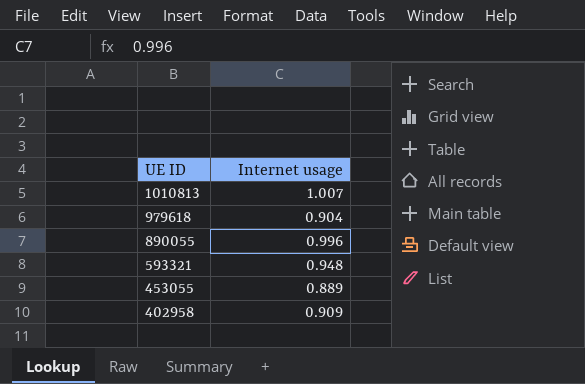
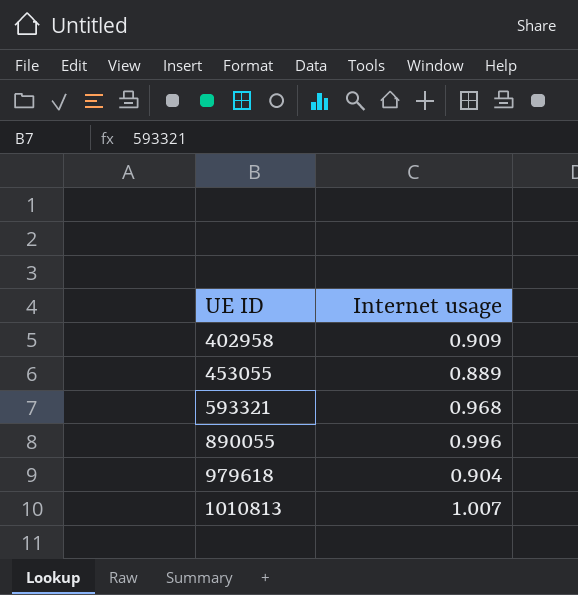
row order: UE ID descending -> UE ID ascending
593321 | Internet usage: 0.948 -> 0.968

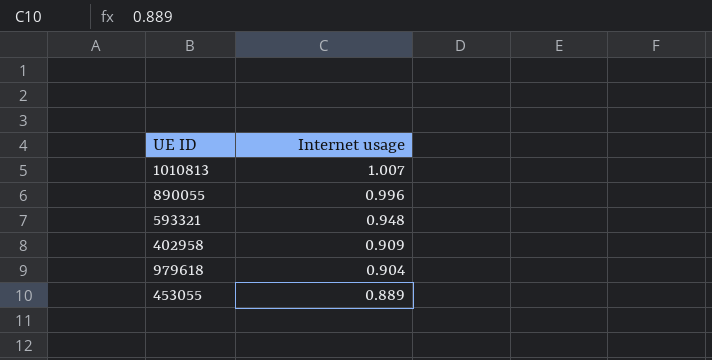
row order: UE ID ascending -> Internet usage descending
593321 | Internet usage: 0.968 -> 0.948

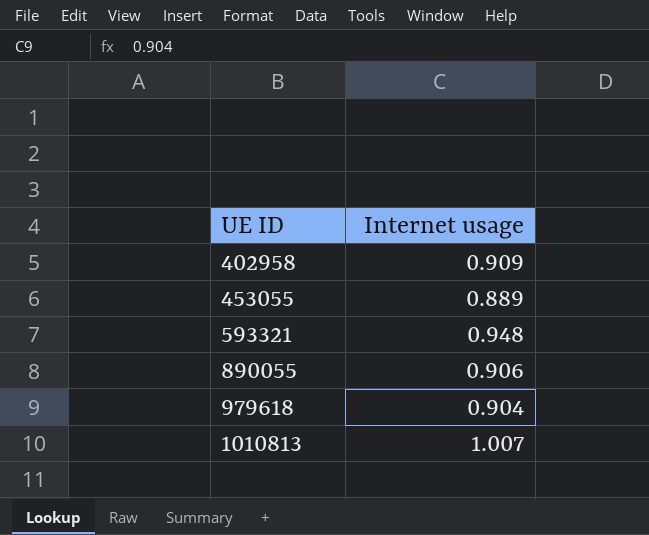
row order: Internet usage descending -> UE ID ascending
890055 | Internet usage: 0.996 -> 0.906

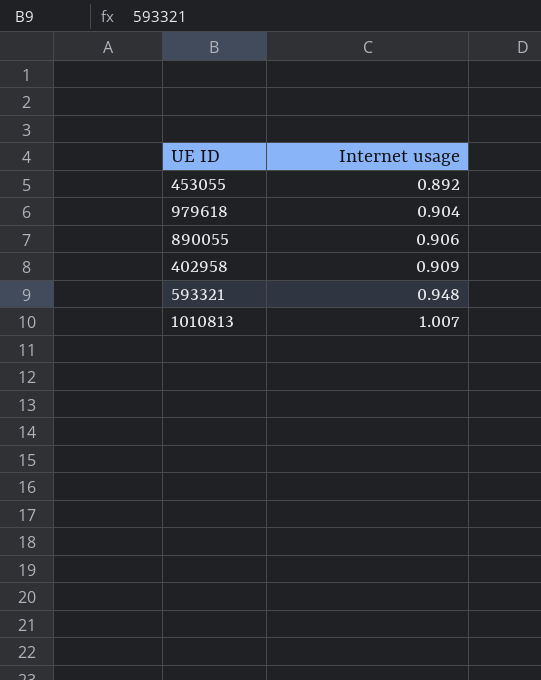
row order: UE ID ascending -> Internet usage ascending
453055 | Internet usage: 0.889 -> 0.892

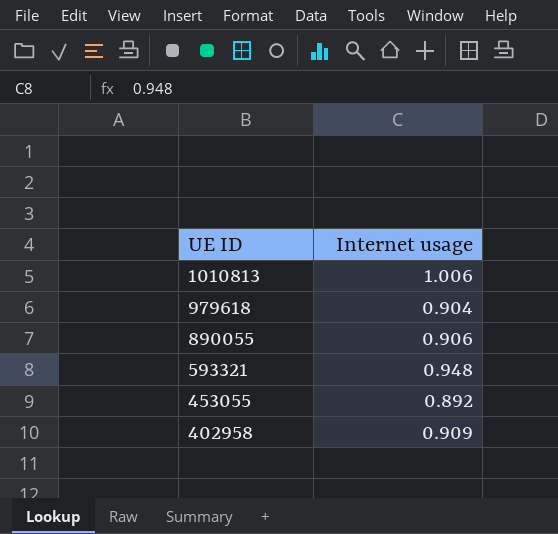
row order: Internet usage ascending -> UE ID descending
1010813 | Internet usage: 1.007 -> 1.006

